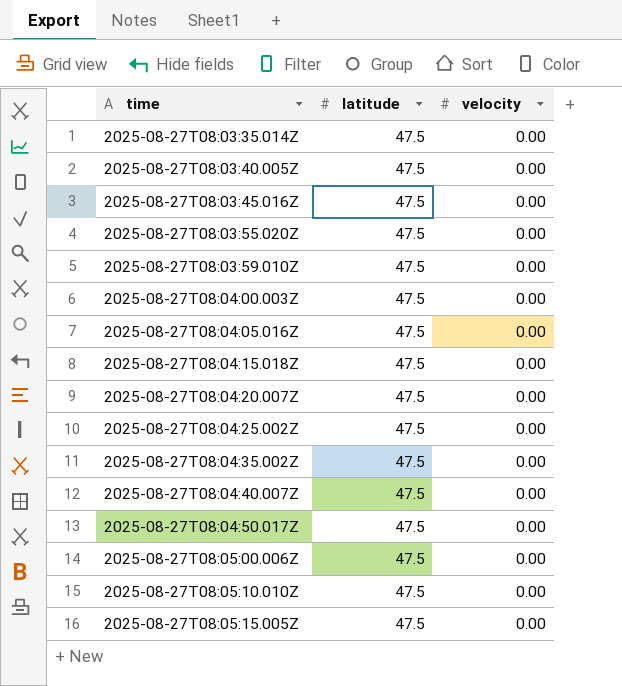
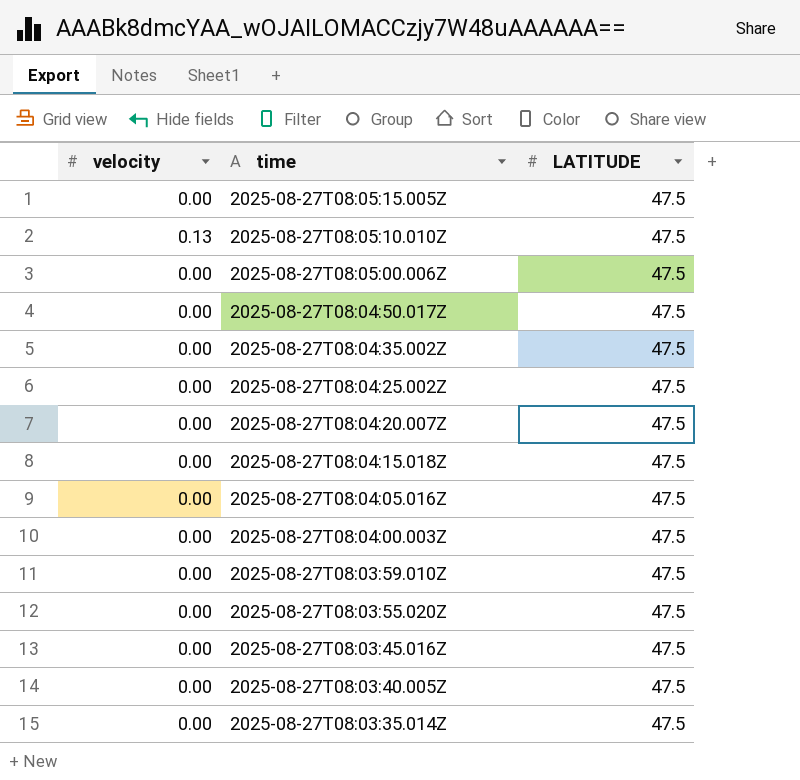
row order: time ascending -> time descending
column velocity | position: 3 -> 1
column name: latitude -> LATITUDE
row 2025-08-27T08:04:40.007Z: 47.5 | 0.00 -> none
2025-08-27T08:05:10.010Z | velocity: 0.00 -> 0.13

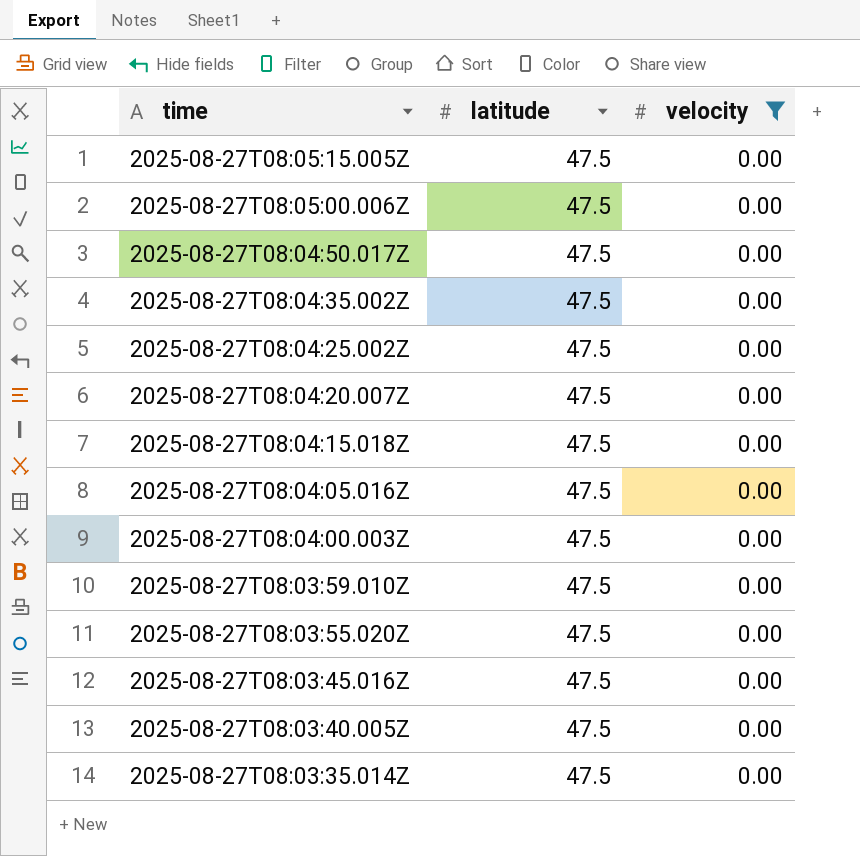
filter: none -> velocity = 0.00
column name: LATITUDE -> latitude
column velocity | position: 1 -> 3

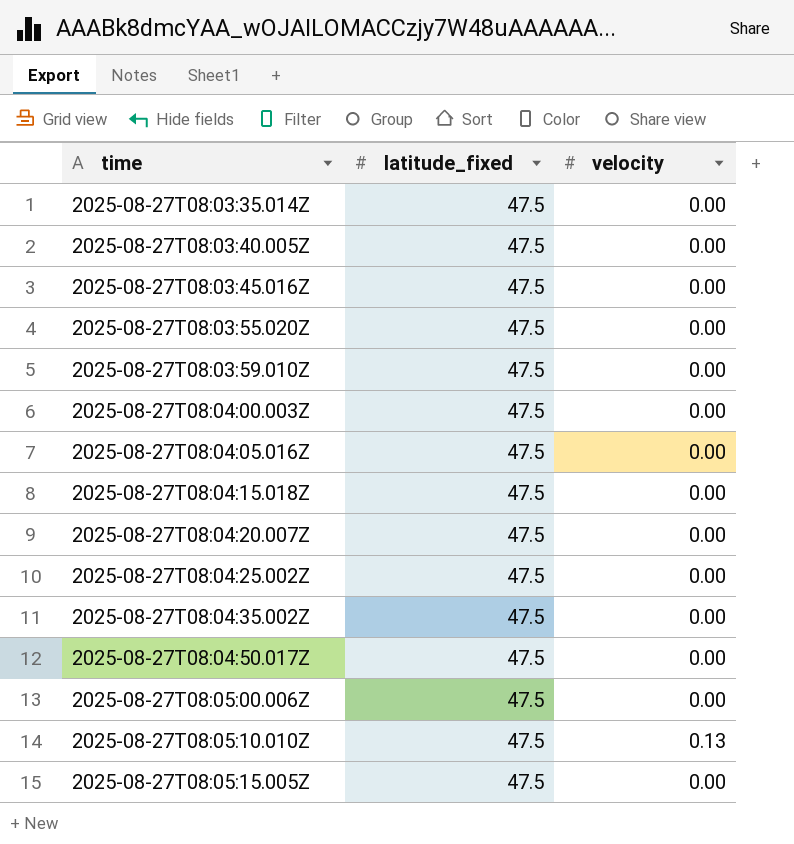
filter: velocity = 0.00 -> none
row order: time descending -> time ascending
column name: latitude -> latitude_fixed

